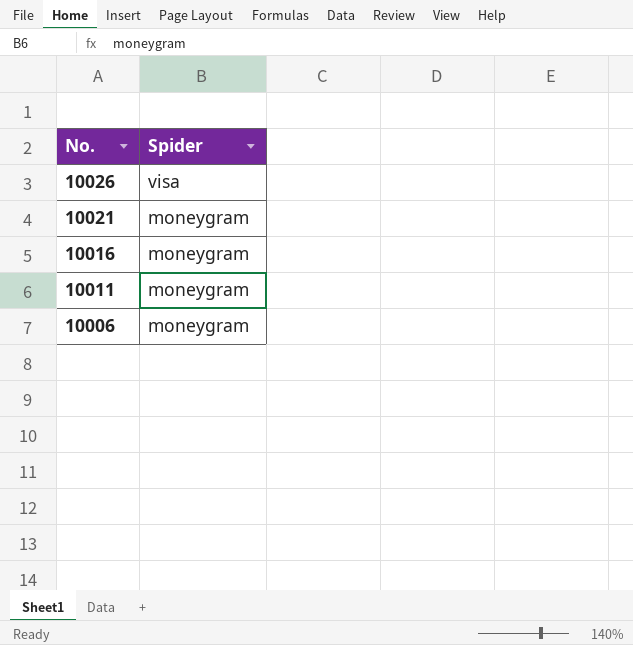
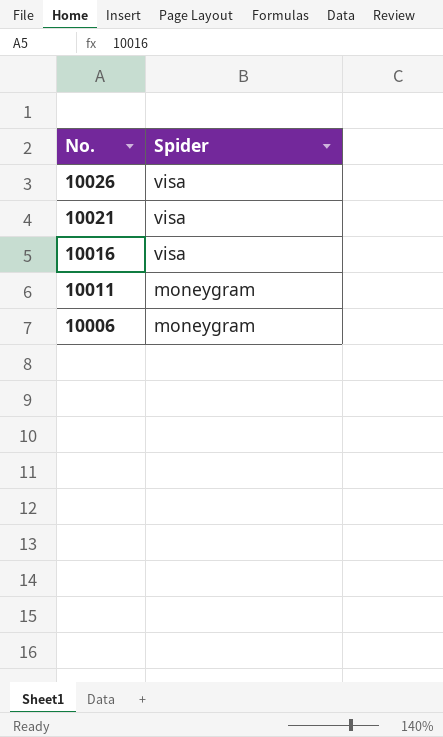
10021 | Spider: moneygram -> visa
10016 | Spider: moneygram -> visa

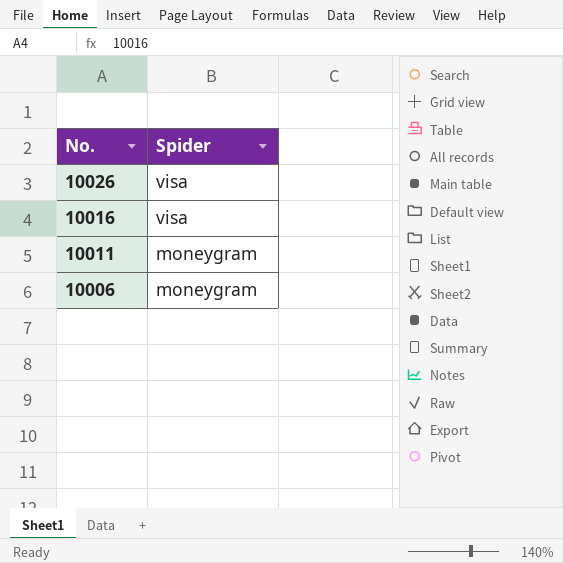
row 10021: visa -> none

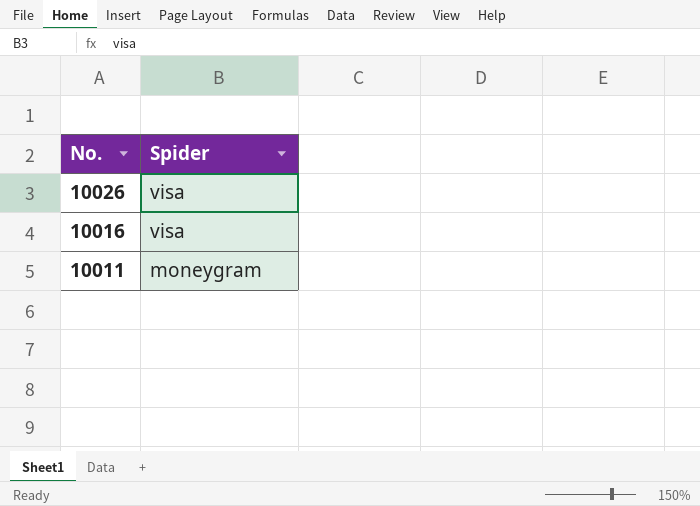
row 10006: moneygram -> none

